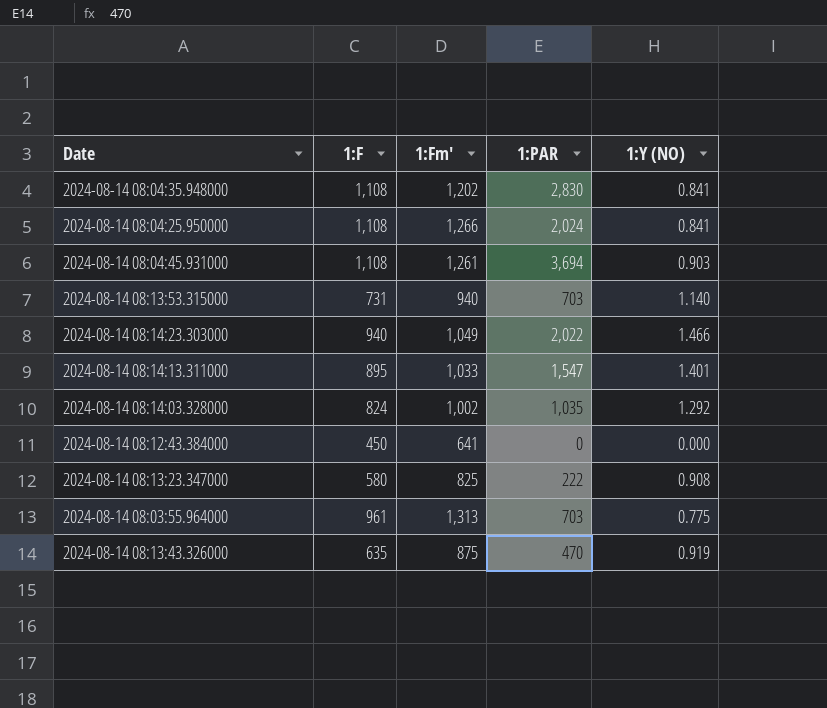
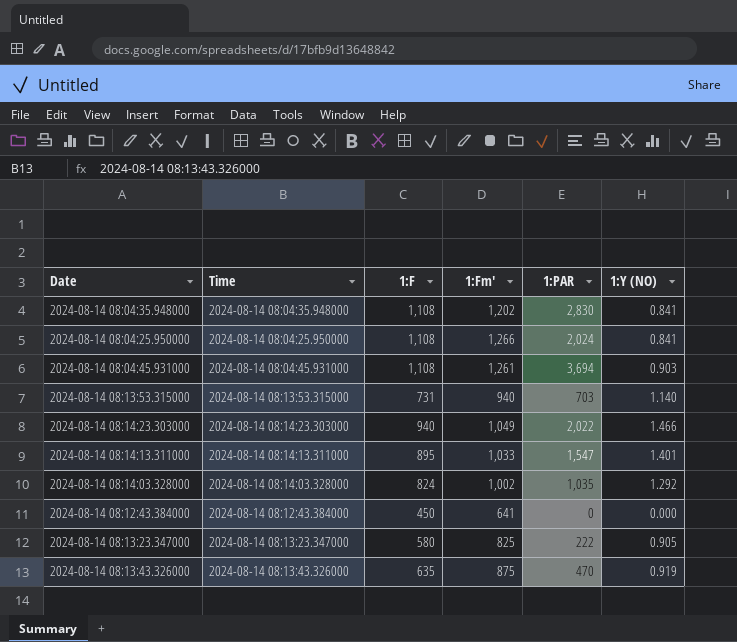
column Time | position: none -> 2
row 2024-08-14 08:03:55.964000: 961 | 1,313 | 703 | 0.775 -> none
2024-08-14 08:13:23.347000 | 1:Y (NO): 0.908 -> 0.905

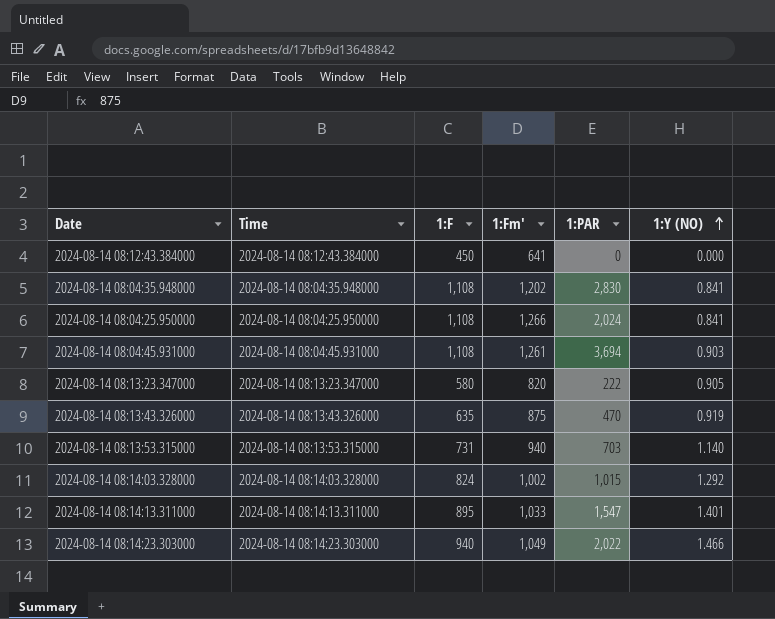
row order: none -> 1:Y (NO) ascending
2024-08-14 08:13:23.347000 | 1:Fm': 825 -> 820
2024-08-14 08:14:03.328000 | 1:PAR: 1,035 -> 1,015

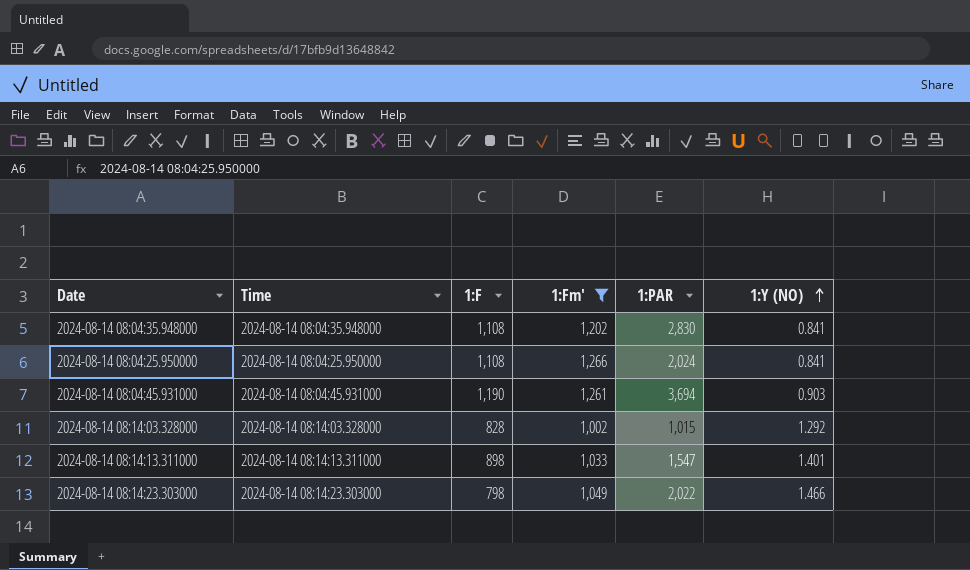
filter: none -> 1:Fm' >= 1,002
2024-08-14 08:04:45.931000 | 1:F: 1,108 -> 1,190
2024-08-14 08:14:03.328000 | 1:F: 824 -> 828
2024-08-14 08:14:13.311000 | 1:F: 895 -> 898
2024-08-14 08:14:23.303000 | 1:F: 940 -> 798

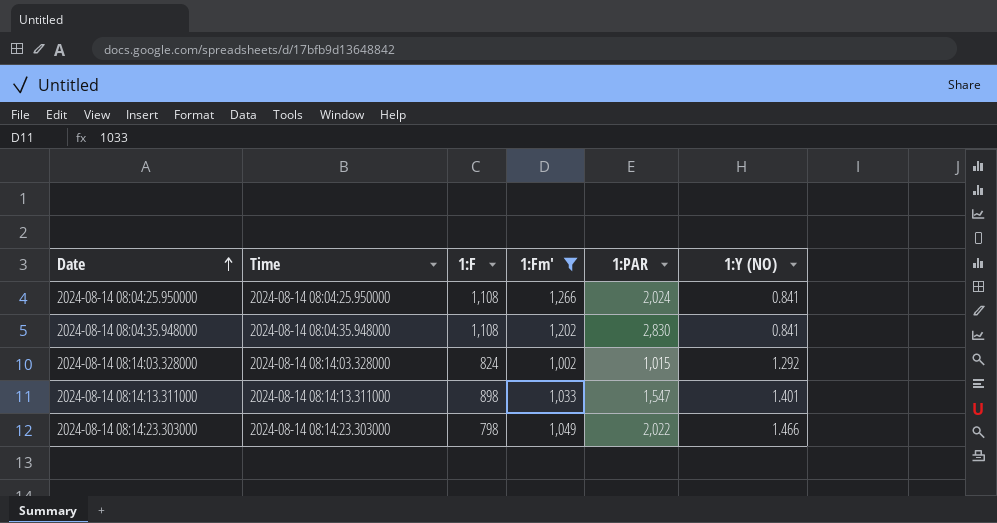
row order: 1:Y (NO) ascending -> Date ascending
row 2024-08-14 08:04:45.931000: 2024-08-14 08:04:45.931000 | 1,190 | 1,261 | 3,694 | 0.903 -> none
2024-08-14 08:14:03.328000 | 1:F: 828 -> 824

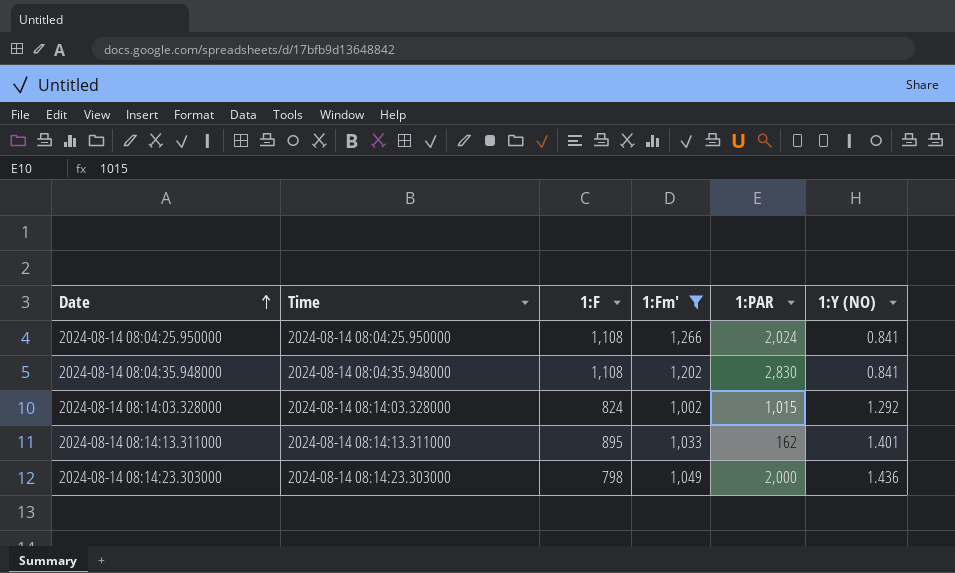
2024-08-14 08:14:13.311000 | 1:F: 898 -> 895
2024-08-14 08:14:13.311000 | 1:PAR: 1,547 -> 162
2024-08-14 08:14:23.303000 | 1:PAR: 2,022 -> 2,000
2024-08-14 08:14:23.303000 | 1:Y (NO): 1.466 -> 1.436

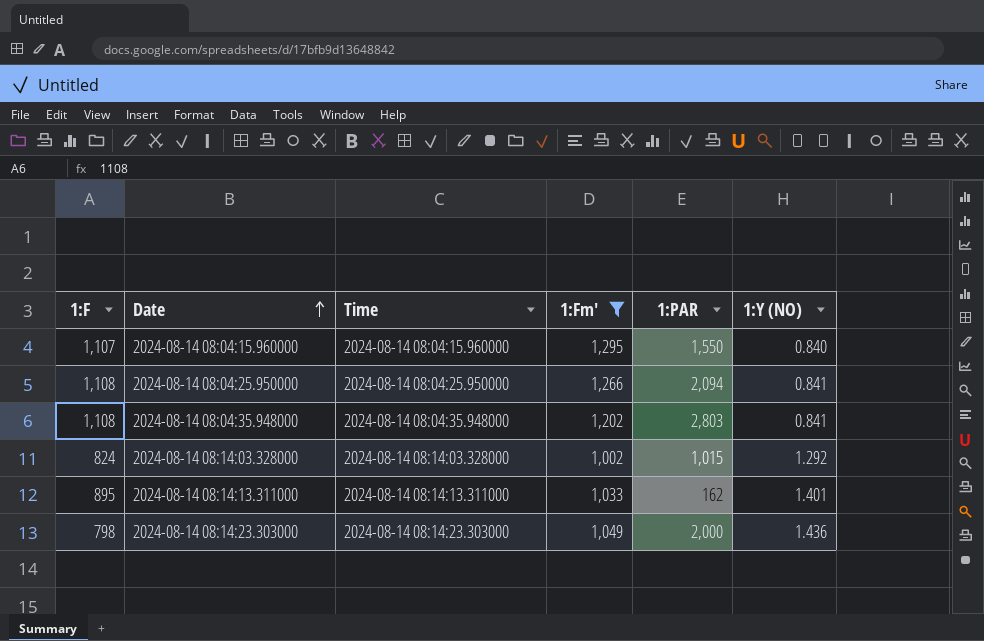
column 1:F | position: 3 -> 1
row 2024-08-14 08:04:15.960000: none -> 1,107 | 2024-08-14 08:04:15.960000 | 1,295 | 1,550 | 0.840
2024-08-14 08:04:25.950000 | 1:PAR: 2,024 -> 2,094
2024-08-14 08:04:35.948000 | 1:PAR: 2,830 -> 2,803

